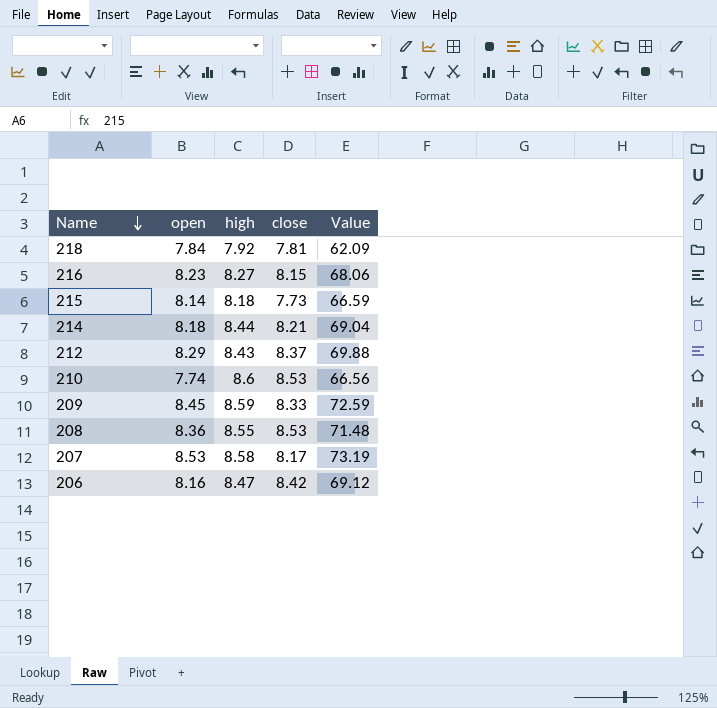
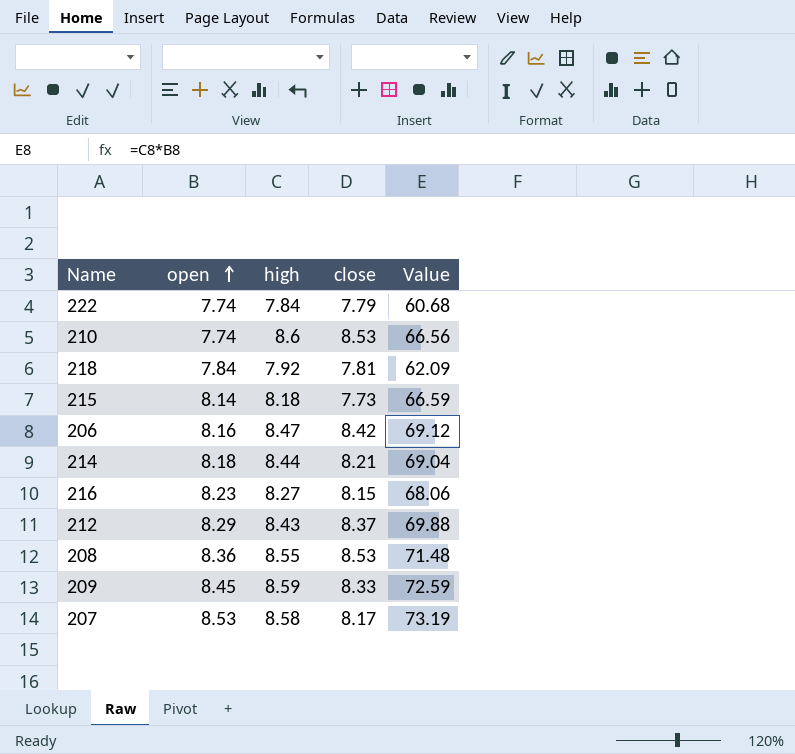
row order: Name descending -> open ascending
row 222: none -> 7.74 | 7.84 | 7.79 | 60.68

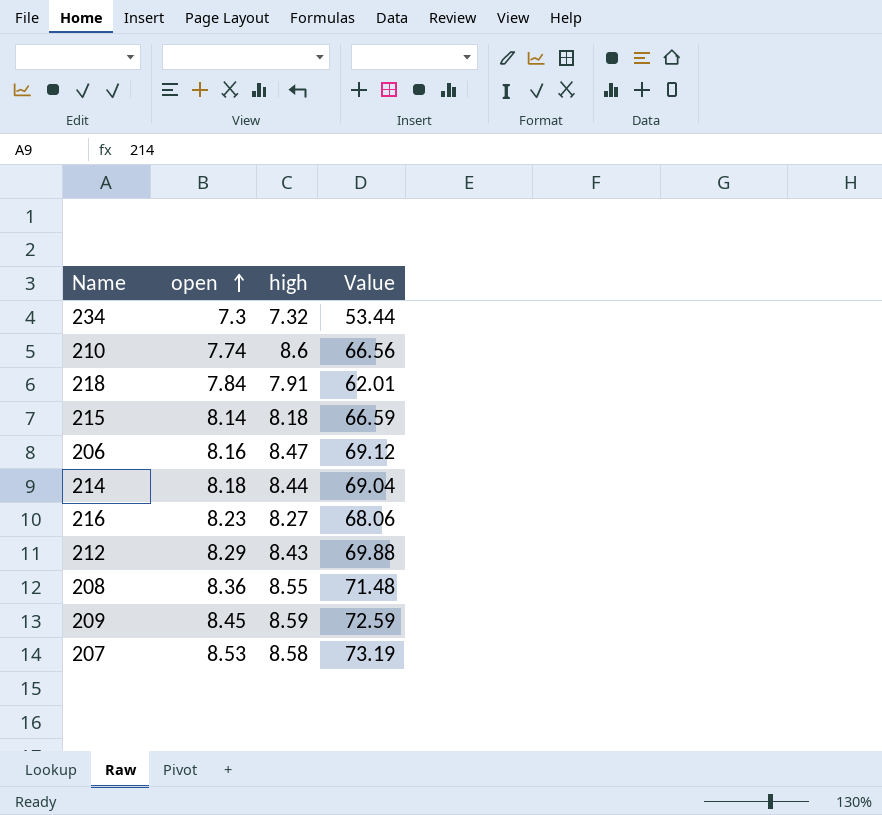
column close | position: 4 -> none
row 222: 7.74 | 7.84 | 7.79 | 60.68 -> none
row 234: none -> 7.3 | 7.32 | 53.44
218 | high: 7.92 -> 7.91
218 | Value: 62.09 -> 62.01

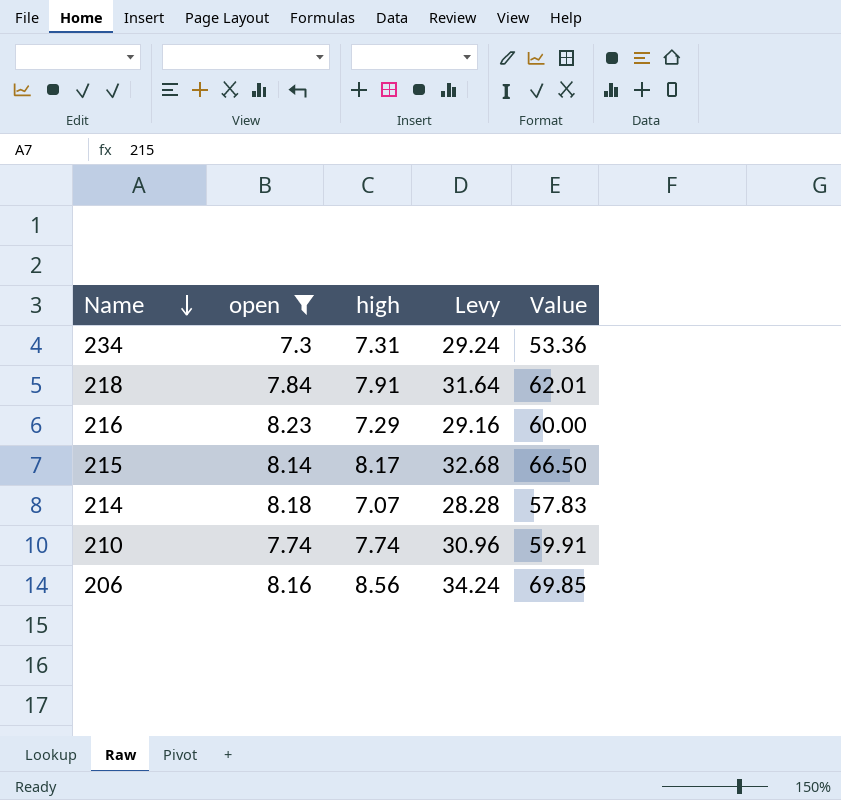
filter: none -> open <= 8.23
row order: open ascending -> Name descending
column Levy | formula: none -> [high] * 4
234 | high: 7.32 -> 7.31
234 | Value: 53.44 -> 53.36
216 | high: 8.27 -> 7.29
216 | Value: 68.06 -> 60.00
215 | high: 8.18 -> 8.17
215 | Value: 66.59 -> 66.50
214 | high: 8.44 -> 7.07
214 | Value: 69.04 -> 57.83
210 | high: 8.6 -> 7.74
210 | Value: 66.56 -> 59.91
206 | high: 8.47 -> 8.56
206 | Value: 69.12 -> 69.85

